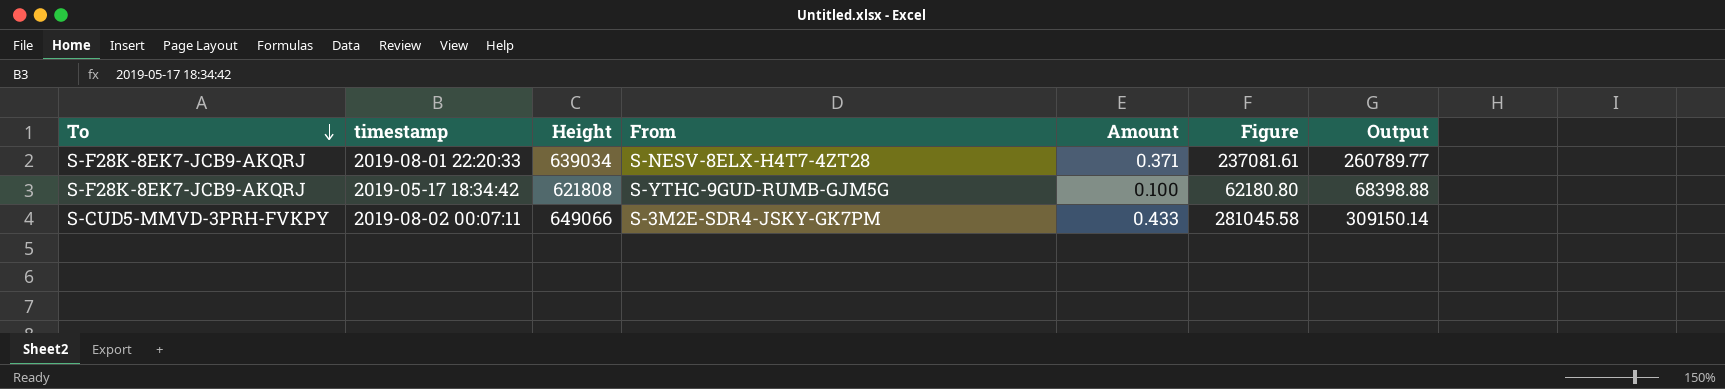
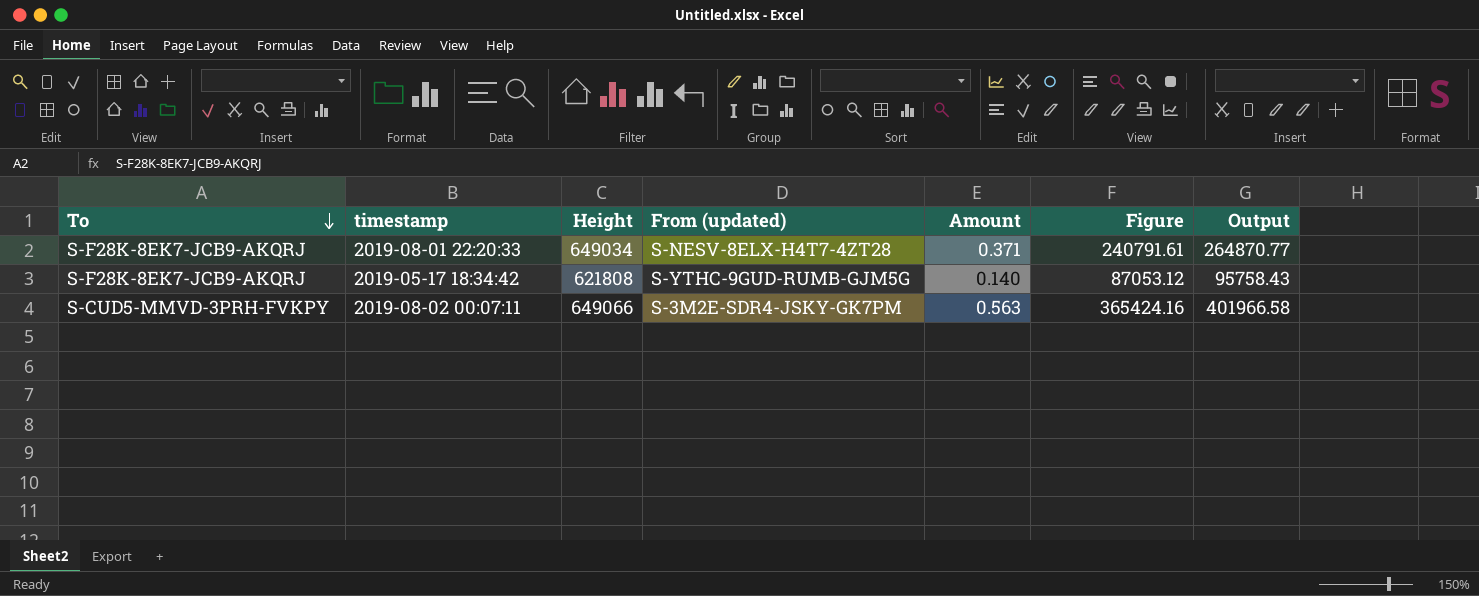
column name: From -> From (updated)
2019-08-01 22:20:33 | Height: 639034 -> 649034
2019-08-01 22:20:33 | Figure: 237081.61 -> 240791.61
2019-08-01 22:20:33 | Output: 260789.77 -> 264870.77
2019-05-17 18:34:42 | Amount: 0.100 -> 0.140
2019-05-17 18:34:42 | Figure: 62180.80 -> 87053.12
2019-05-17 18:34:42 | Output: 68398.88 -> 95758.43
2019-08-02 00:07:11 | Amount: 0.433 -> 0.563
2019-08-02 00:07:11 | Figure: 281045.58 -> 365424.16
2019-08-02 00:07:11 | Output: 309150.14 -> 401966.58

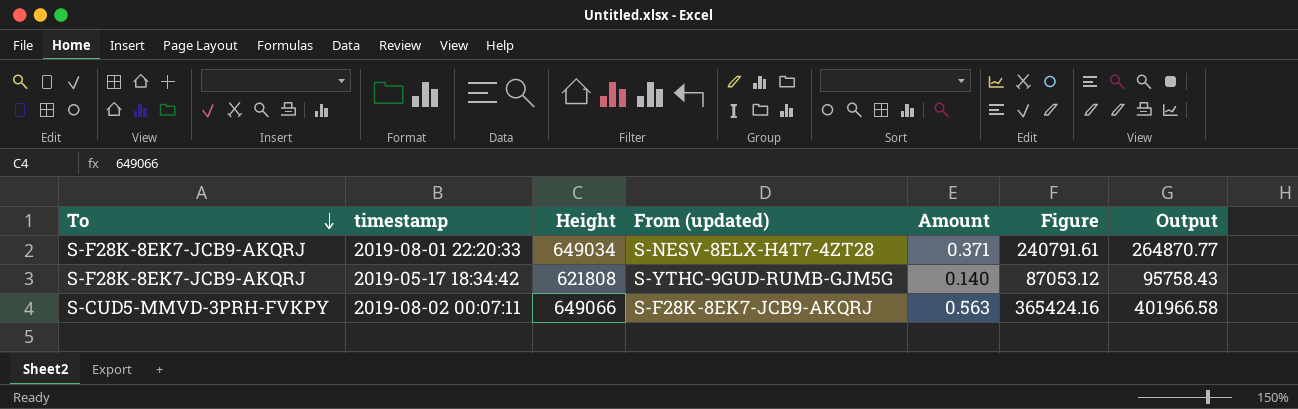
2019-08-02 00:07:11 | From (updated): S-3M2E-SDR4-JSKY-GK7PM -> S-F28K-8EK7-JCB9-AKQRJ

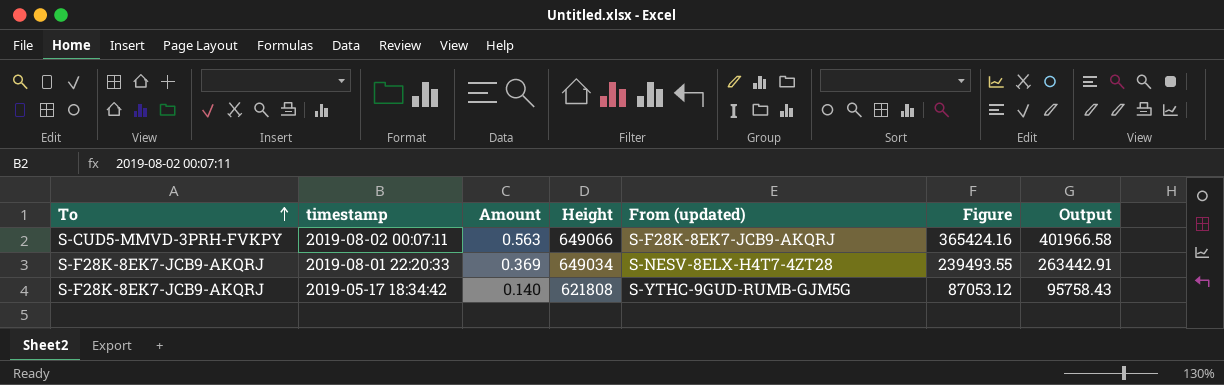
row order: To descending -> To ascending
column Amount | position: 5 -> 3
2019-08-01 22:20:33 | Amount: 0.371 -> 0.369
2019-08-01 22:20:33 | Figure: 240791.61 -> 239493.55
2019-08-01 22:20:33 | Output: 264870.77 -> 263442.91

